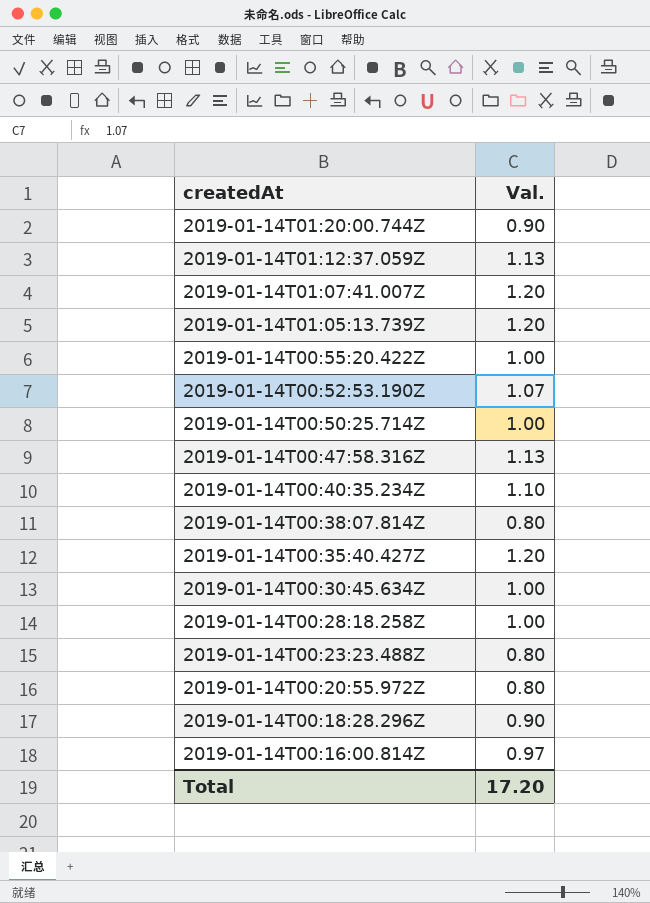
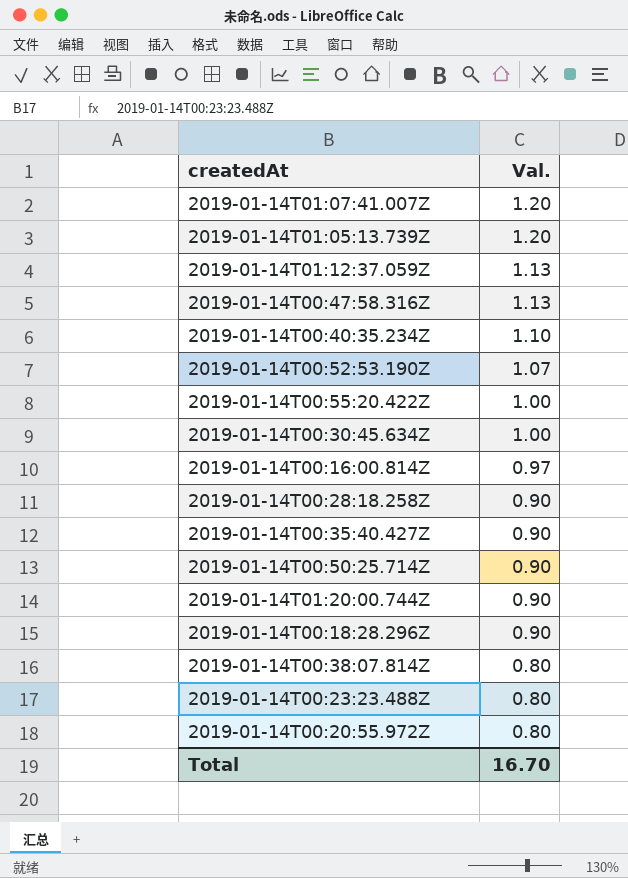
row order: createdAt descending -> Val. descending
2019-01-14T00:28:18.258Z | Val.: 1.00 -> 0.90
2019-01-14T00:35:40.427Z | Val.: 1.20 -> 0.90
2019-01-14T00:50:25.714Z | Val.: 1.00 -> 0.90
Total | Val.: 17.20 -> 16.70

